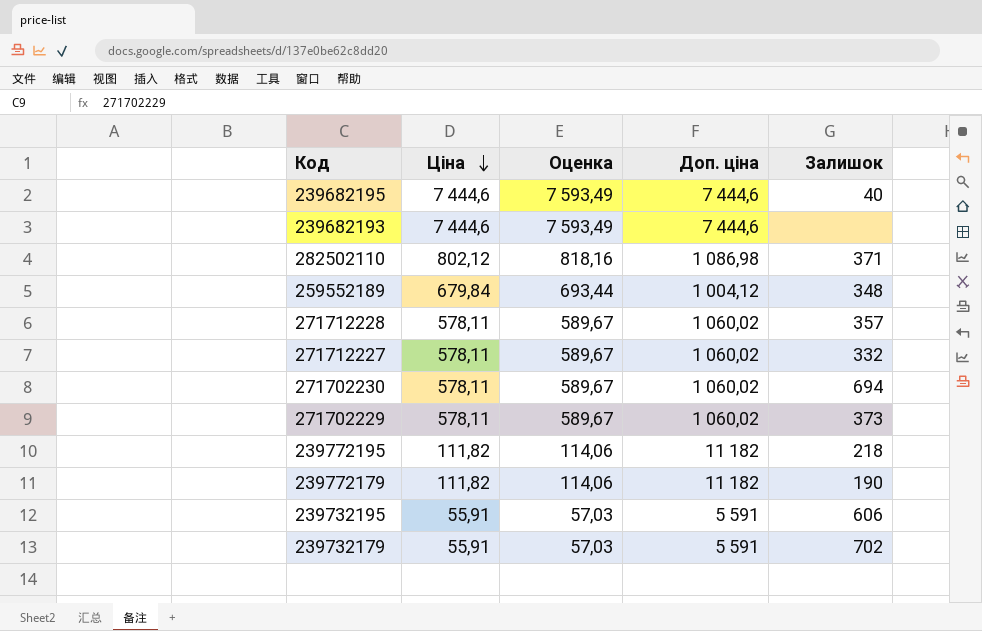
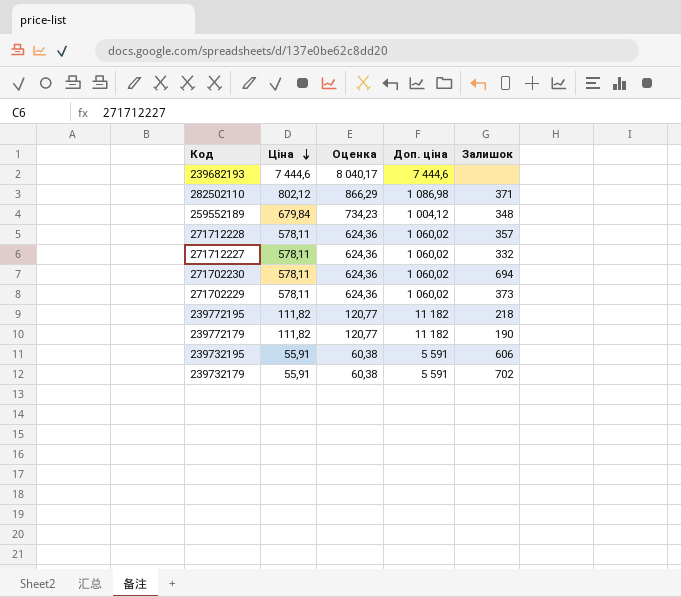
column Оценка | formula: [Ціна] * 1,02 -> [Ціна] * 1,08
row 239682195: 7 444,6 | 7 593,49 | 7 444,6 | 40 -> none

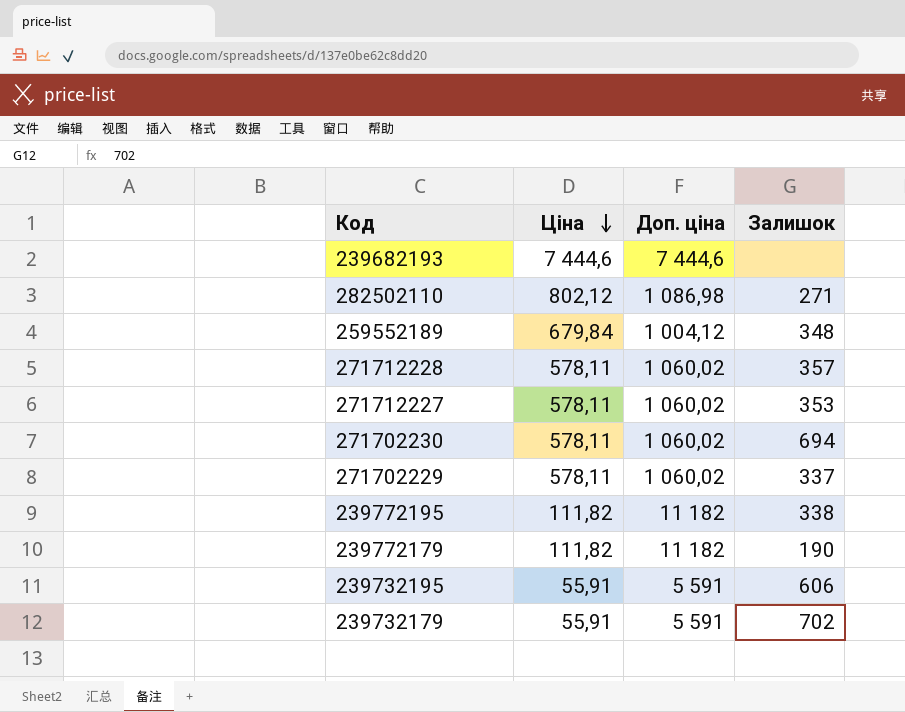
column Оценка | formula: [Ціна] * 1,08 -> none
282502110 | Залишок: 371 -> 271
271712227 | Залишок: 332 -> 353
271702229 | Залишок: 373 -> 337
239772195 | Залишок: 218 -> 338

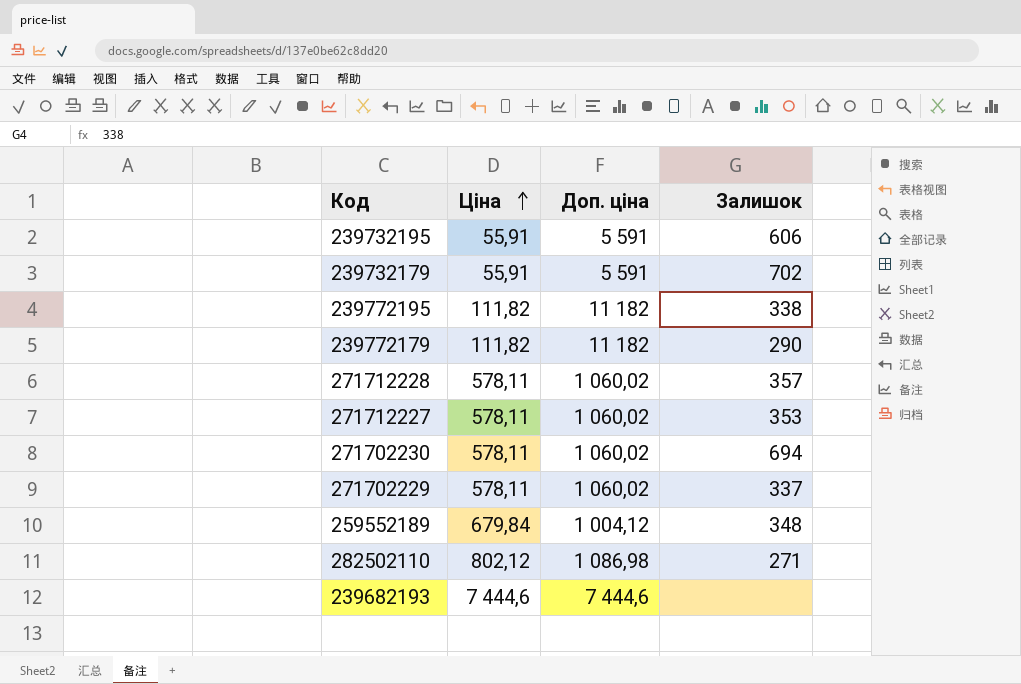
row order: Ціна descending -> Ціна ascending
239772179 | Залишок: 190 -> 290

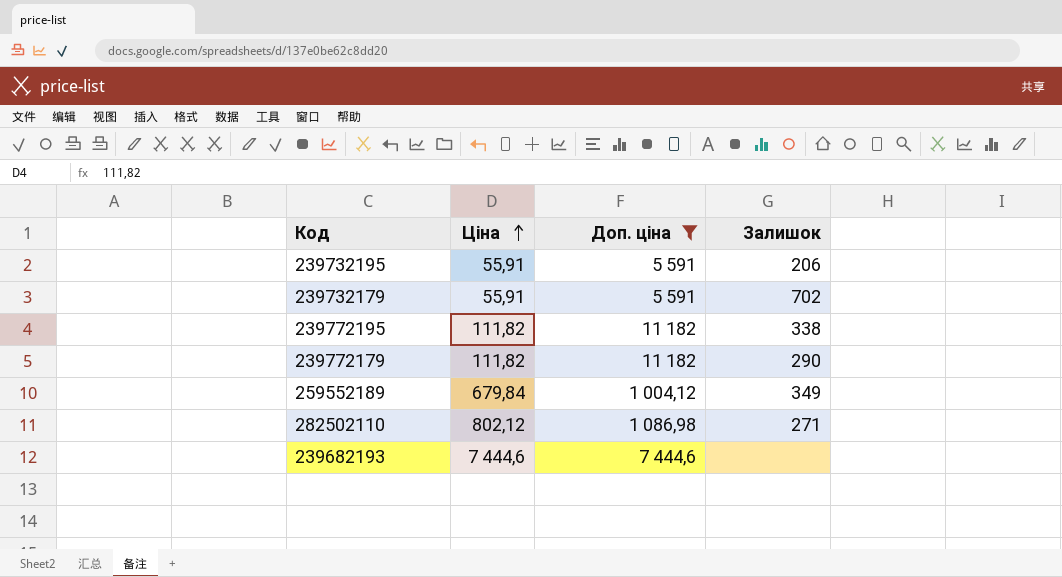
filter: none -> Доп. ціна != 1 060,02
239732195 | Залишок: 606 -> 206
259552189 | Залишок: 348 -> 349

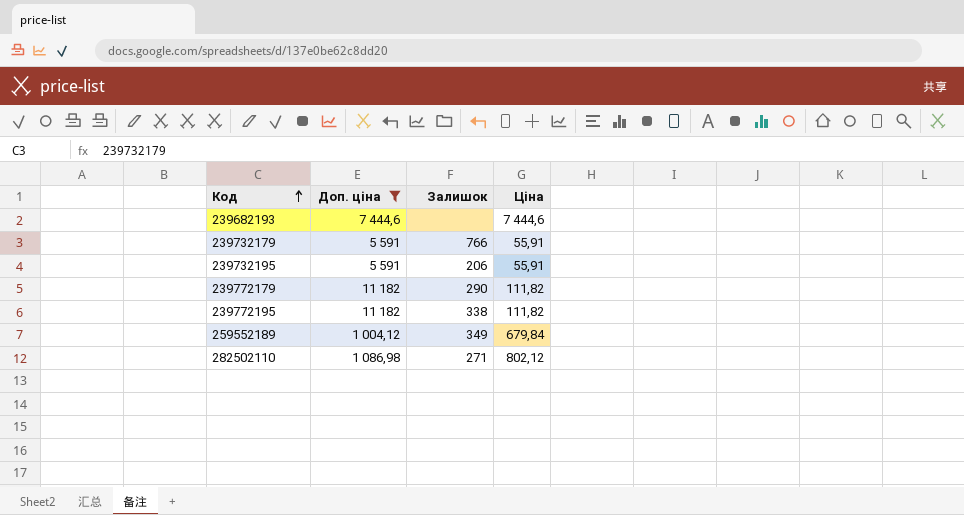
row order: Ціна ascending -> Код ascending
column Ціна | position: 2 -> 4
239732179 | Залишок: 702 -> 766

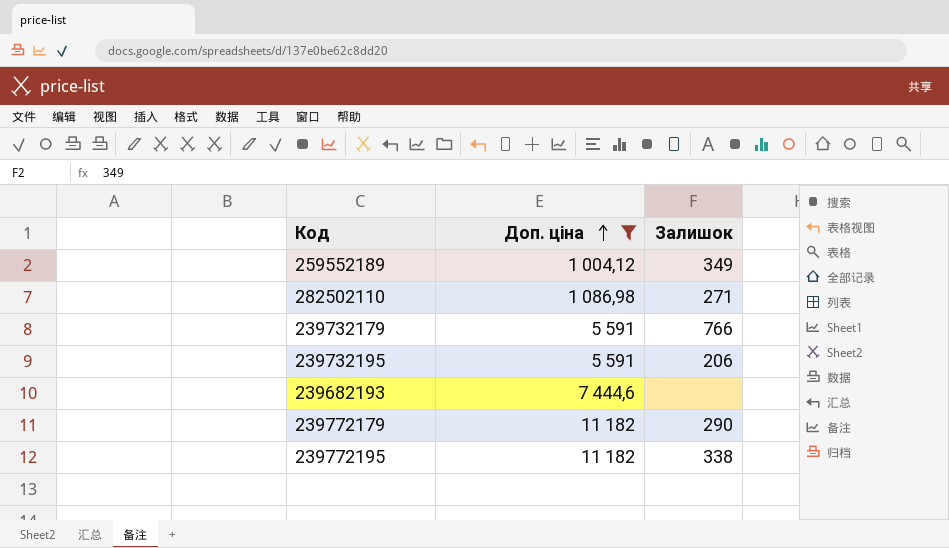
row order: Код ascending -> Доп. ціна ascending
column Ціна | position: 4 -> none

